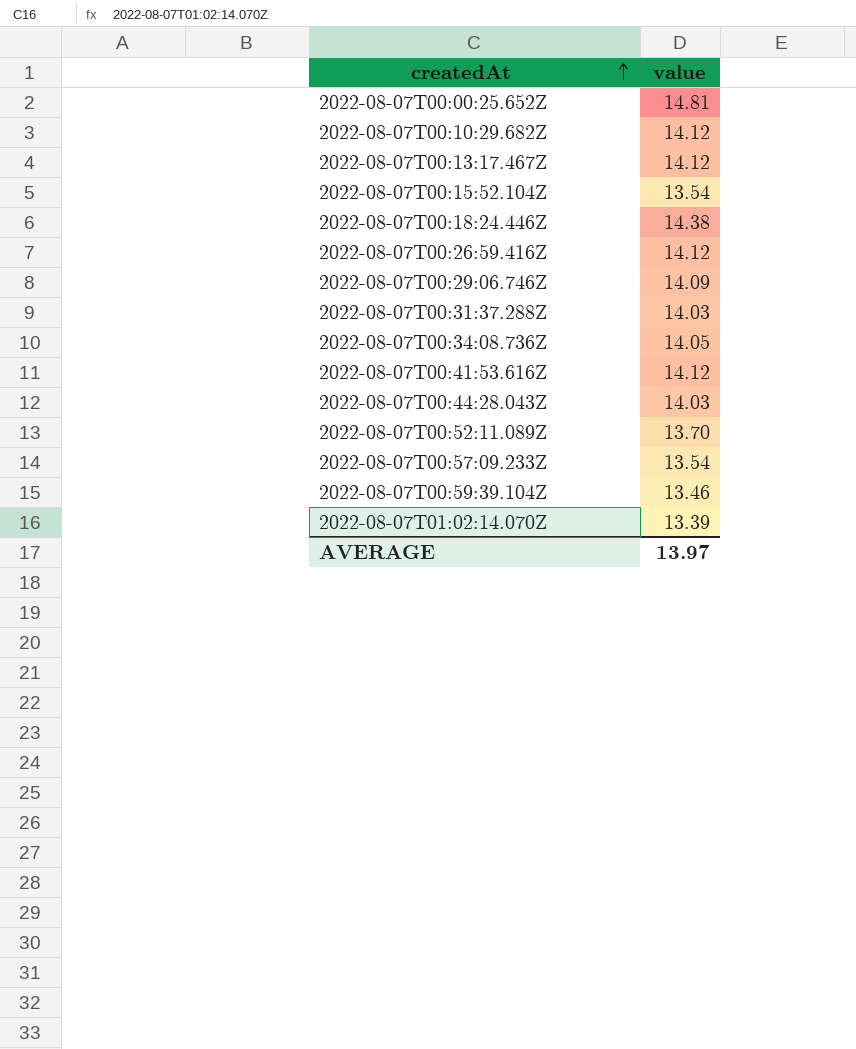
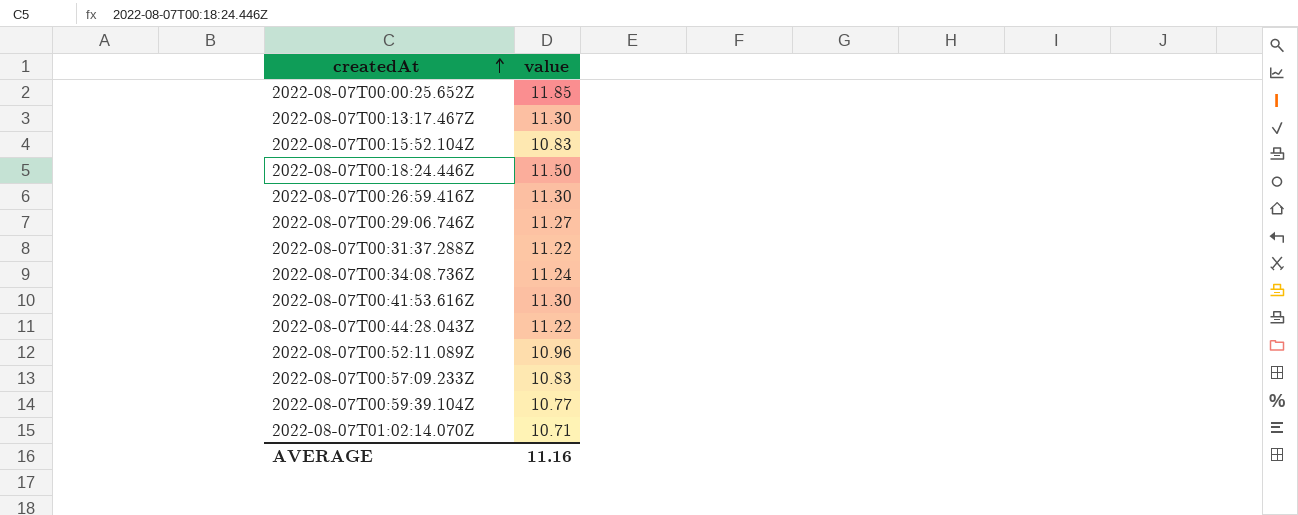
row 2022-08-07T00:10:29.682Z: 14.12 -> none
2022-08-07T00:00:25.652Z | value: 14.81 -> 11.85
2022-08-07T00:13:17.467Z | value: 14.12 -> 11.30
2022-08-07T00:15:52.104Z | value: 13.54 -> 10.83
2022-08-07T00:18:24.446Z | value: 14.38 -> 11.50
2022-08-07T00:26:59.416Z | value: 14.12 -> 11.30
2022-08-07T00:29:06.746Z | value: 14.09 -> 11.27
2022-08-07T00:31:37.288Z | value: 14.03 -> 11.22
2022-08-07T00:34:08.736Z | value: 14.05 -> 11.24
2022-08-07T00:41:53.616Z | value: 14.12 -> 11.30
2022-08-07T00:44:28.043Z | value: 14.03 -> 11.22
2022-08-07T00:52:11.089Z | value: 13.70 -> 10.96
2022-08-07T00:57:09.233Z | value: 13.54 -> 10.83
2022-08-07T00:59:39.104Z | value: 13.46 -> 10.77
2022-08-07T01:02:14.070Z | value: 13.39 -> 10.71
AVERAGE | value: 13.97 -> 11.16

